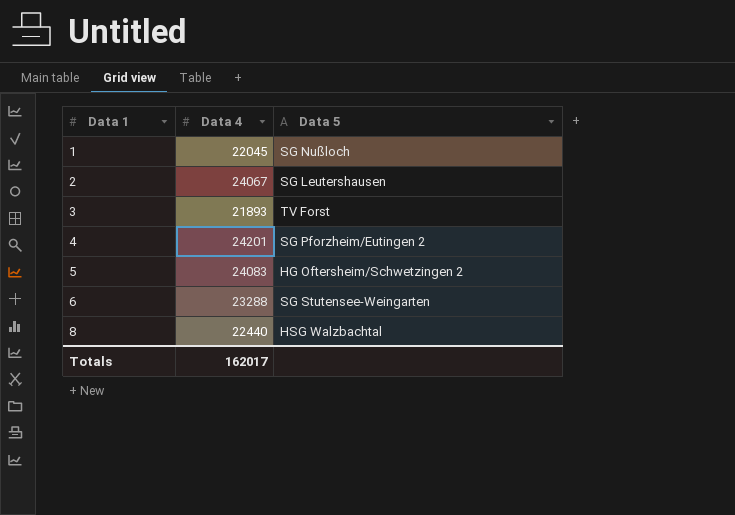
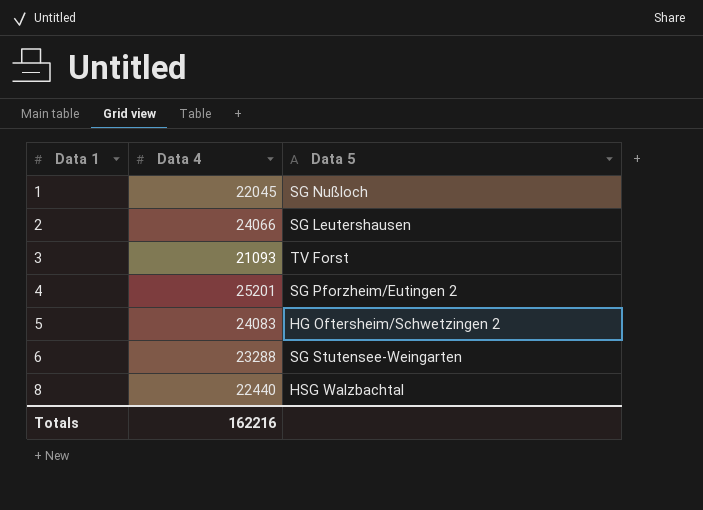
2 | Data 4: 24067 -> 24066
3 | Data 4: 21893 -> 21093
4 | Data 4: 24201 -> 25201
Totals | Data 4: 162017 -> 162216

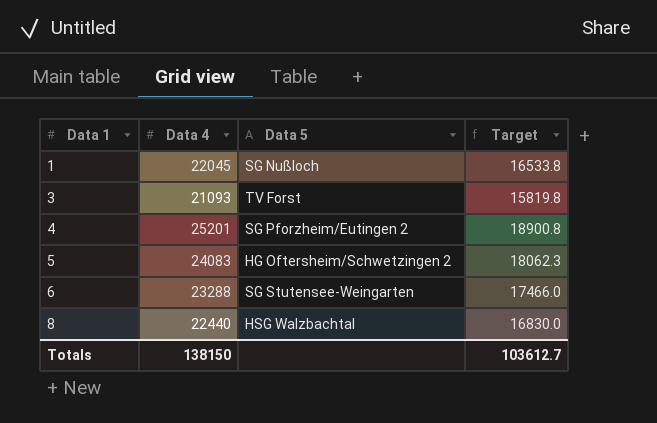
column Target | formula: none -> [Data 4] * 0.75
row 2: 24066 | SG Leutershausen -> none
Totals | Data 4: 162216 -> 138150

